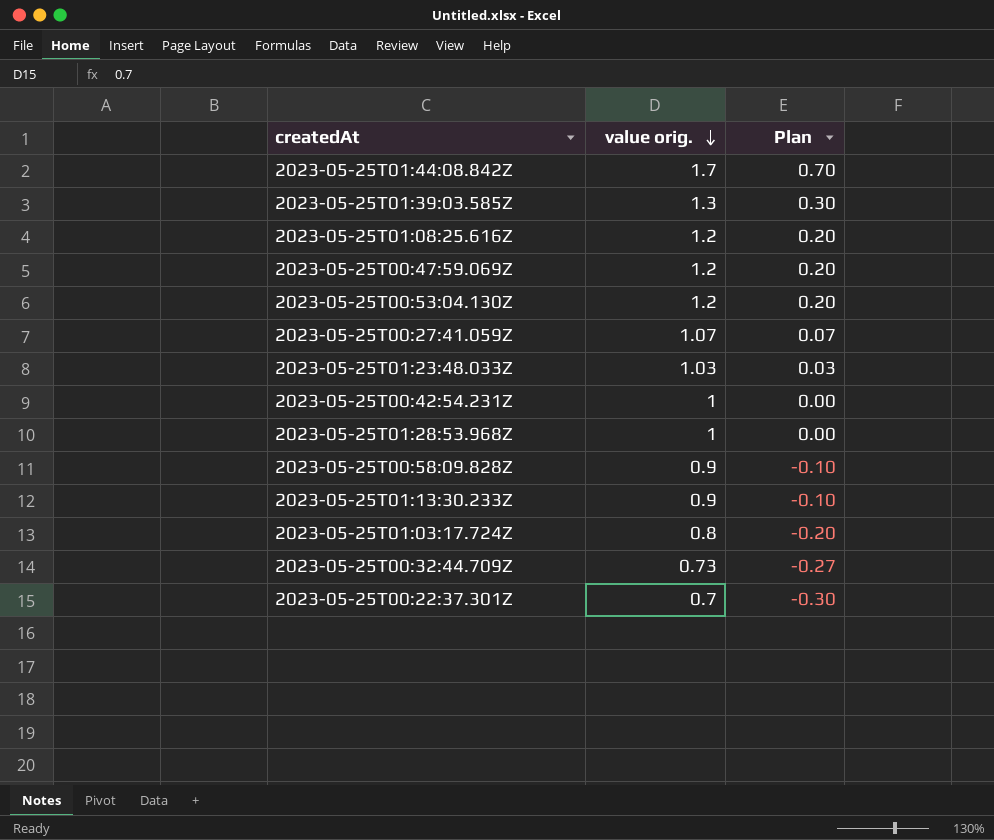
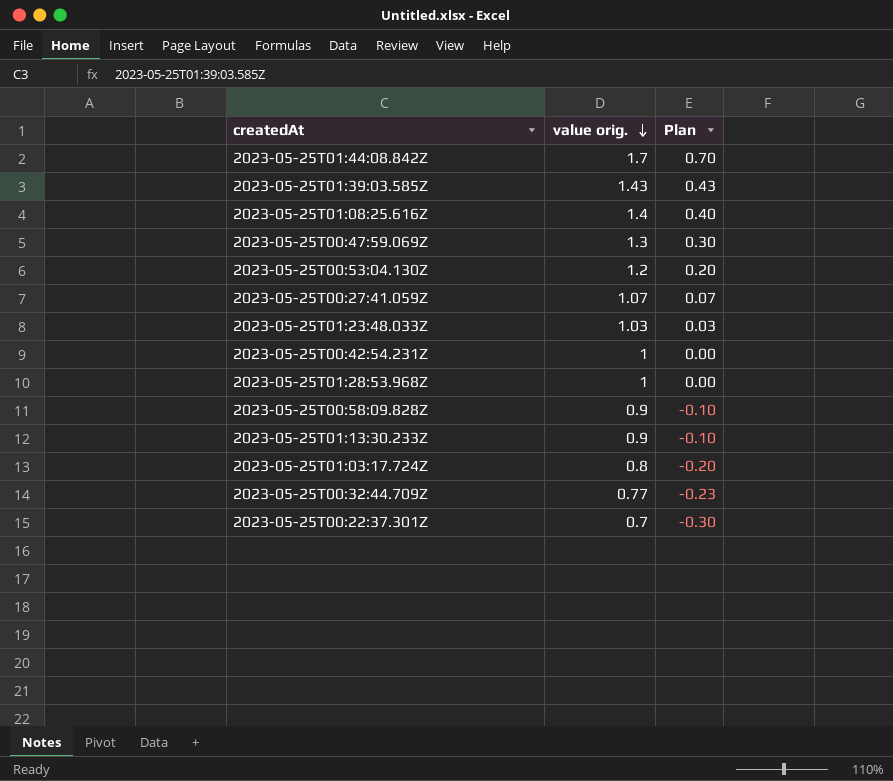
2023-05-25T01:39:03.585Z | value orig.: 1.3 -> 1.43
2023-05-25T01:39:03.585Z | Plan: 0.30 -> 0.43
2023-05-25T01:08:25.616Z | value orig.: 1.2 -> 1.4
2023-05-25T01:08:25.616Z | Plan: 0.20 -> 0.40
2023-05-25T00:47:59.069Z | value orig.: 1.2 -> 1.3
2023-05-25T00:47:59.069Z | Plan: 0.20 -> 0.30
2023-05-25T00:32:44.709Z | value orig.: 0.73 -> 0.77
2023-05-25T00:32:44.709Z | Plan: -0.27 -> -0.23

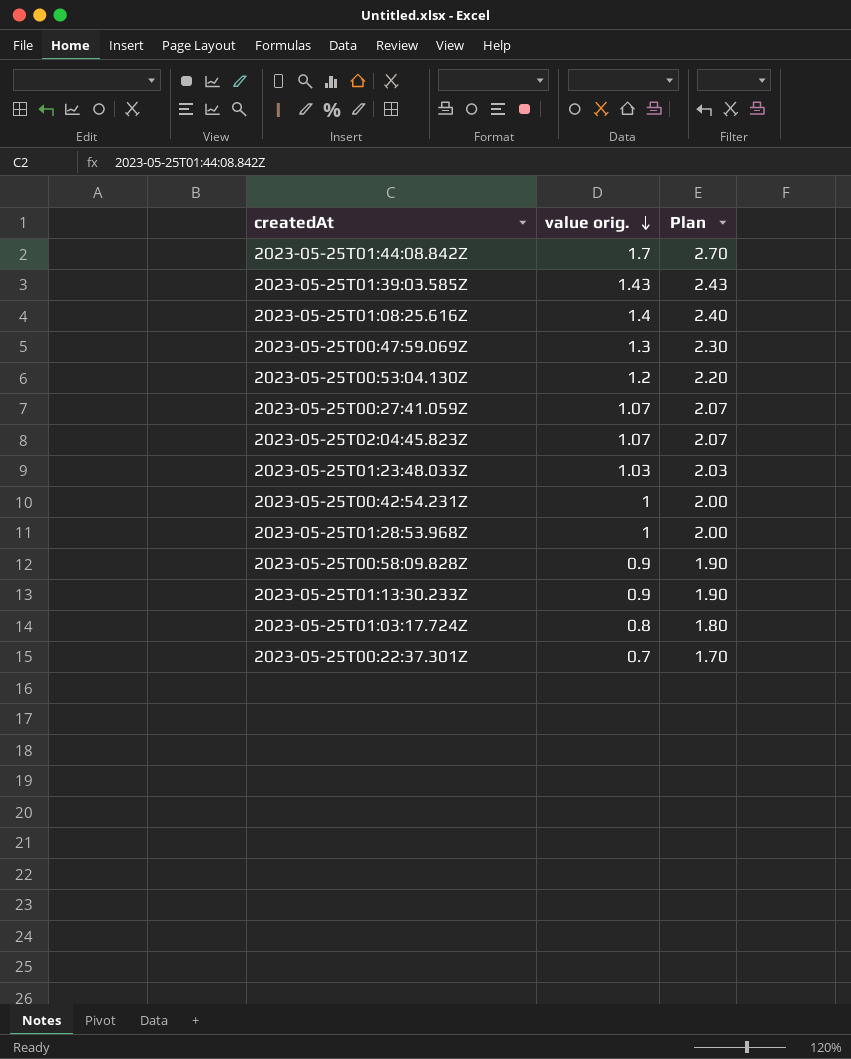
column Plan | formula: [value orig.] - 1 -> [value orig.] + 1
row 2023-05-25T00:32:44.709Z: 0.77 | -0.23 -> none
row 2023-05-25T02:04:45.823Z: none -> 1.07 | 2.07

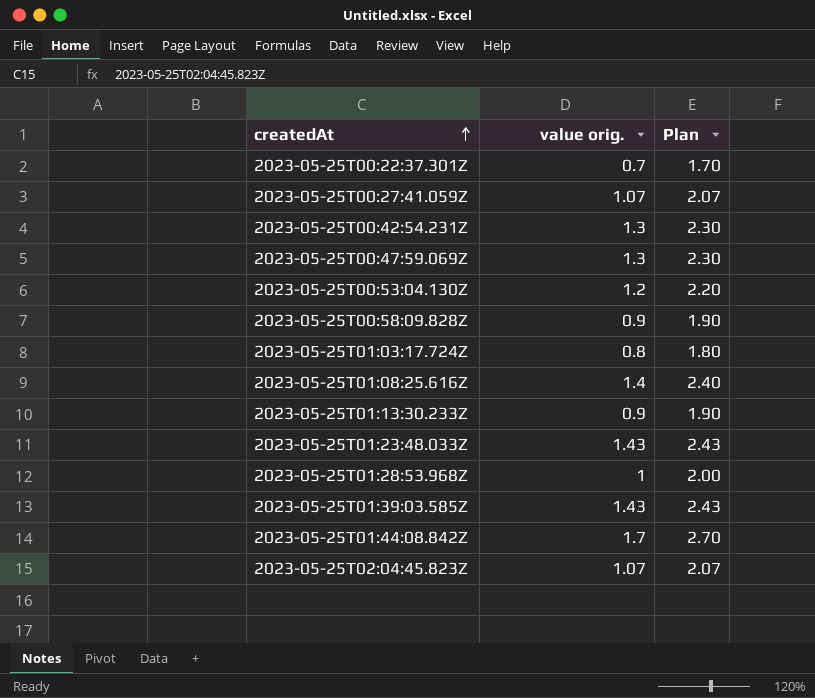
row order: value orig. descending -> createdAt ascending
2023-05-25T00:42:54.231Z | value orig.: 1 -> 1.3
2023-05-25T00:42:54.231Z | Plan: 2.00 -> 2.30
2023-05-25T01:23:48.033Z | value orig.: 1.03 -> 1.43
2023-05-25T01:23:48.033Z | Plan: 2.03 -> 2.43

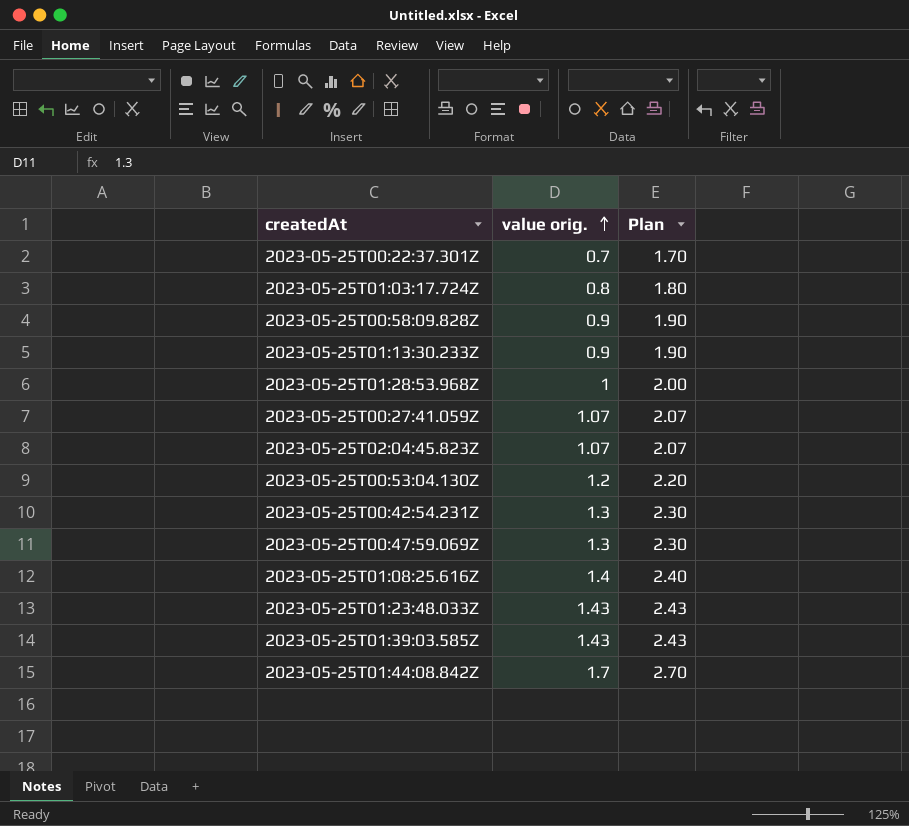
row order: createdAt ascending -> value orig. ascending

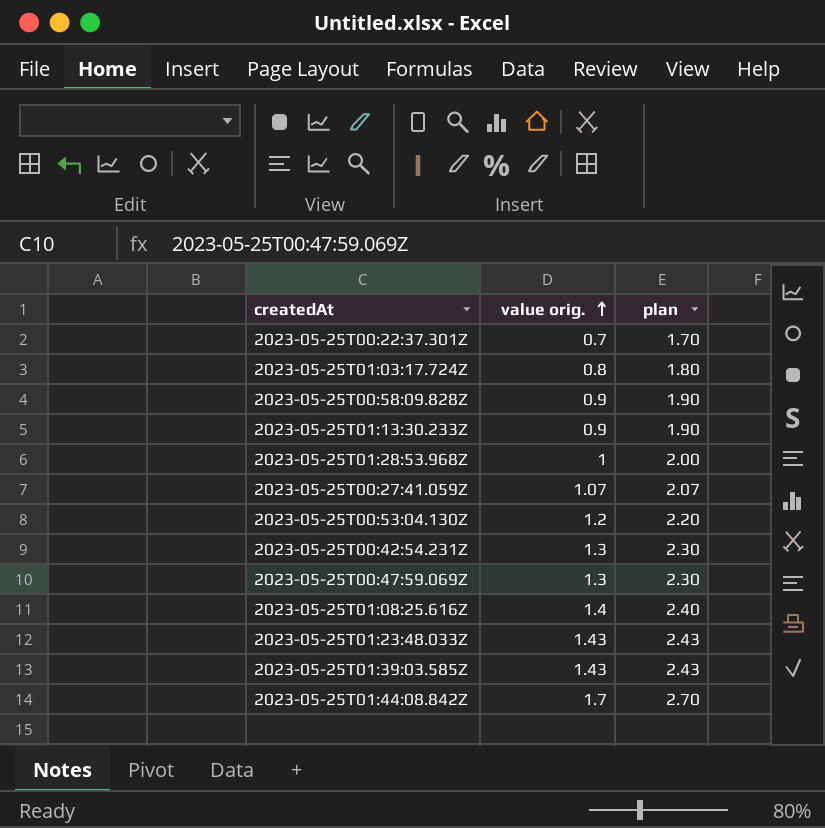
column name: Plan -> plan
row 2023-05-25T02:04:45.823Z: 1.07 | 2.07 -> none

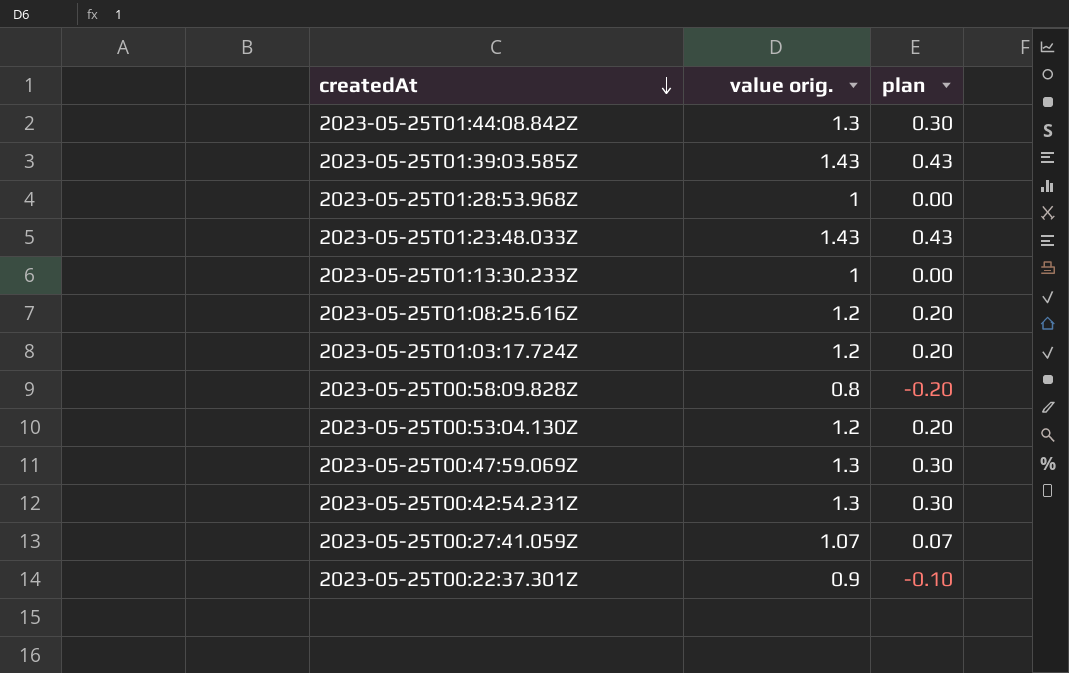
row order: value orig. ascending -> createdAt descending
column plan | formula: [value orig.] + 1 -> [value orig.] - 1
2023-05-25T01:44:08.842Z | value orig.: 1.7 -> 1.3
2023-05-25T01:13:30.233Z | value orig.: 0.9 -> 1
2023-05-25T01:08:25.616Z | value orig.: 1.4 -> 1.2
2023-05-25T01:03:17.724Z | value orig.: 0.8 -> 1.2
2023-05-25T00:58:09.828Z | value orig.: 0.9 -> 0.8
2023-05-25T00:22:37.301Z | value orig.: 0.7 -> 0.9

